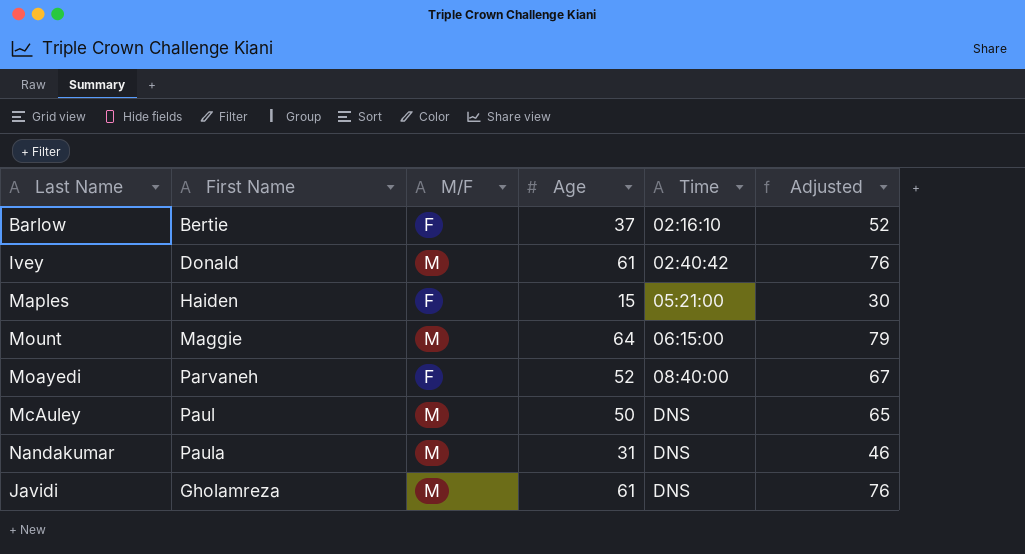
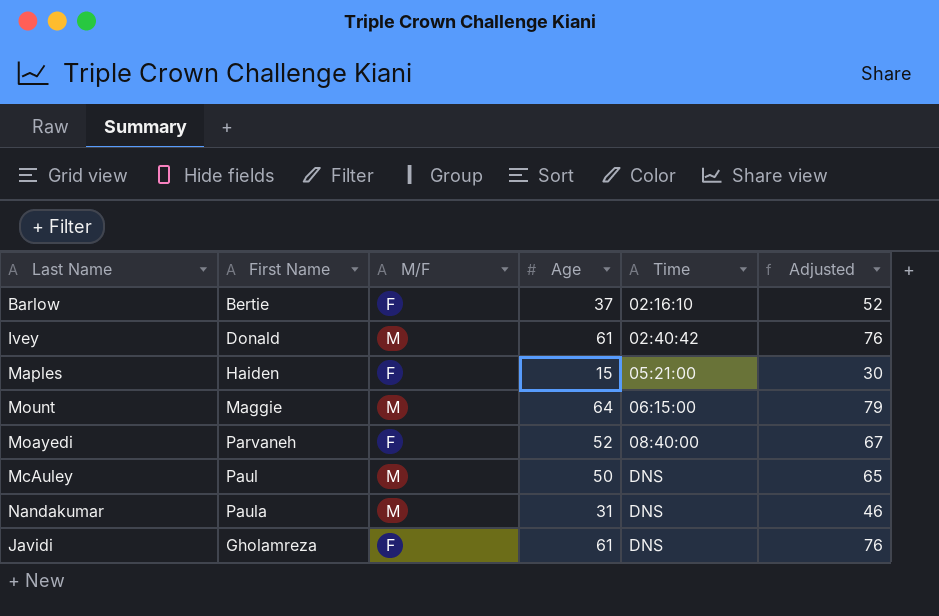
Javidi | M/F: M -> F

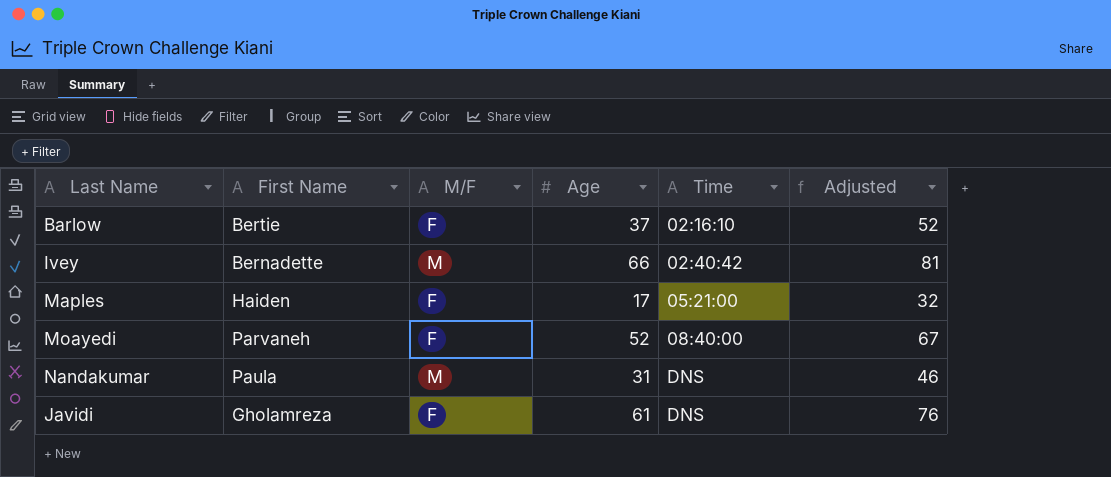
row Mount: Maggie | M | 64 | 06:15:00 | 79 -> none
row McAuley: Paul | M | 50 | DNS | 65 -> none
Ivey | First Name: Donald -> Bernadette
Ivey | Age: 61 -> 66
Ivey | Adjusted: 76 -> 81
Maples | Age: 15 -> 17
Maples | Adjusted: 30 -> 32

